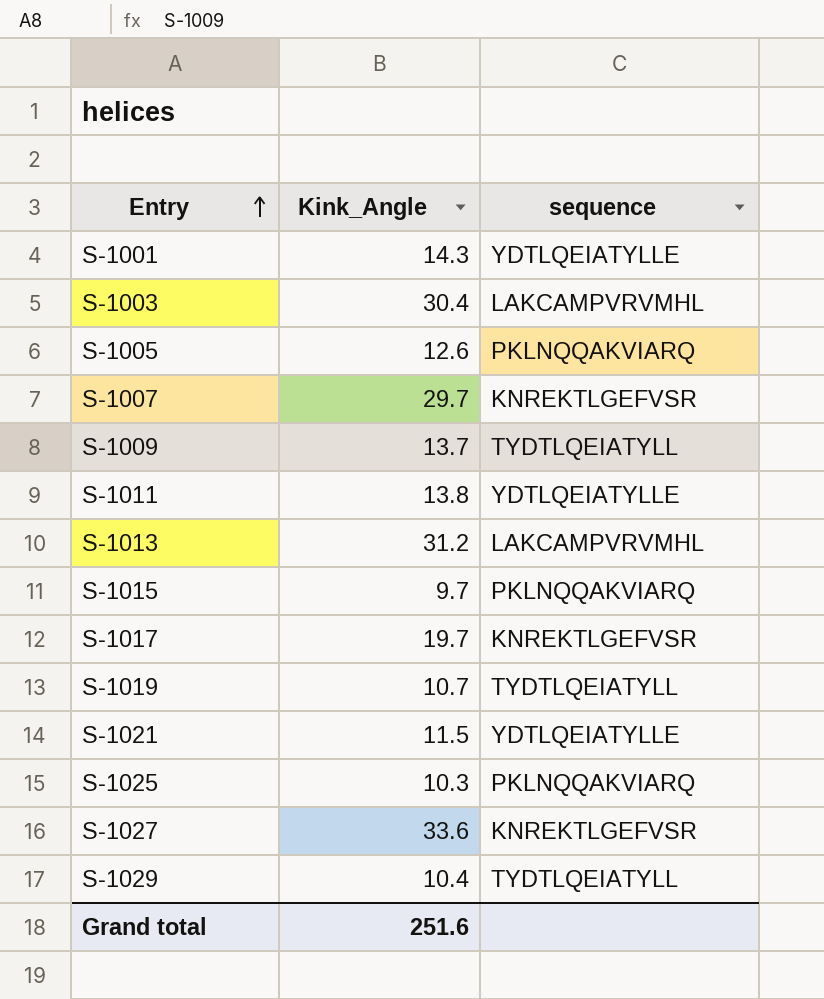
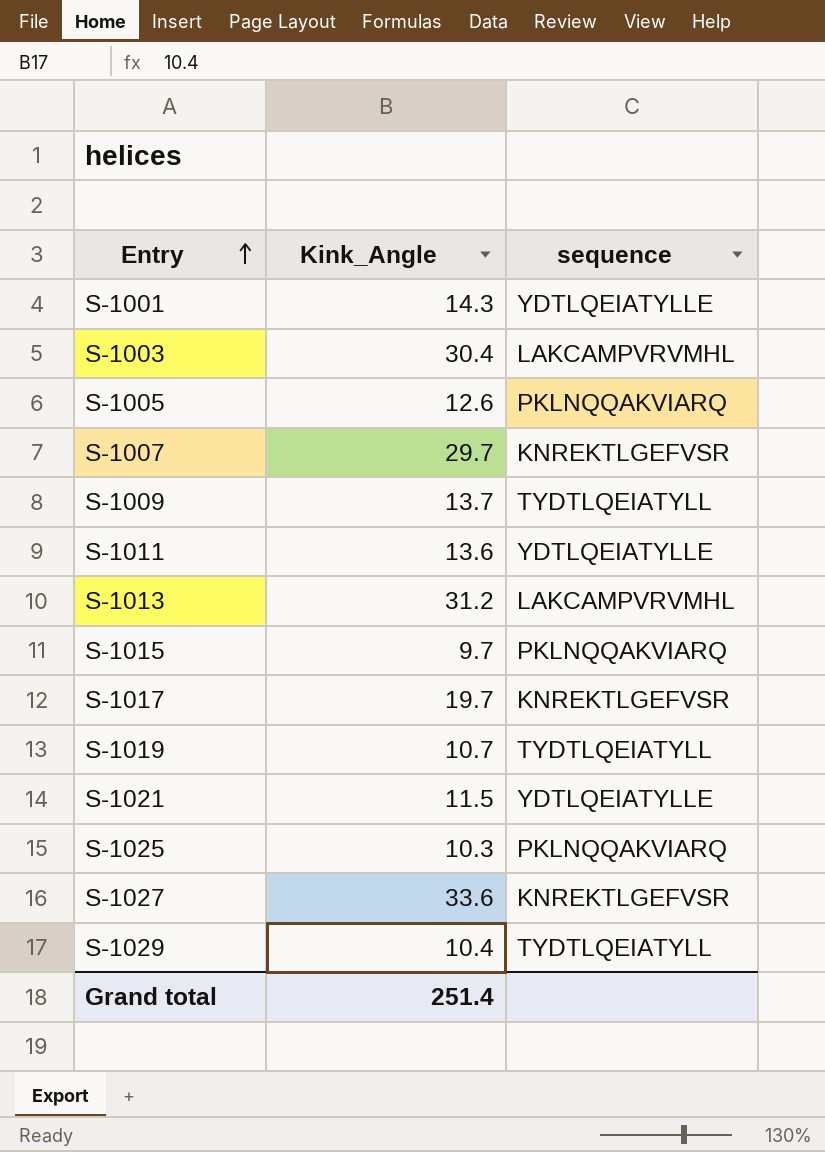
S-1011 | Kink_Angle: 13.8 -> 13.6
Grand total | Kink_Angle: 251.6 -> 251.4

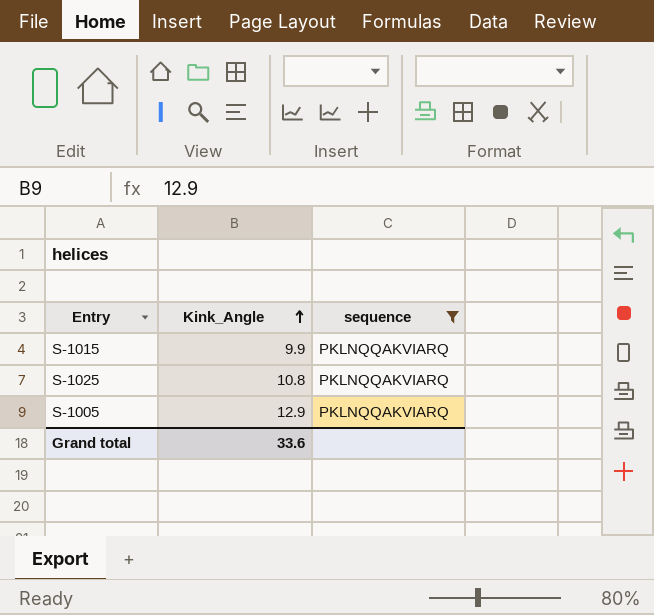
filter: none -> sequence = PKLNQQAKVIARQ
row order: Entry ascending -> Kink_Angle ascending
S-1015 | Kink_Angle: 9.7 -> 9.9
S-1025 | Kink_Angle: 10.3 -> 10.8
S-1005 | Kink_Angle: 12.6 -> 12.9
Grand total | Kink_Angle: 251.4 -> 33.6

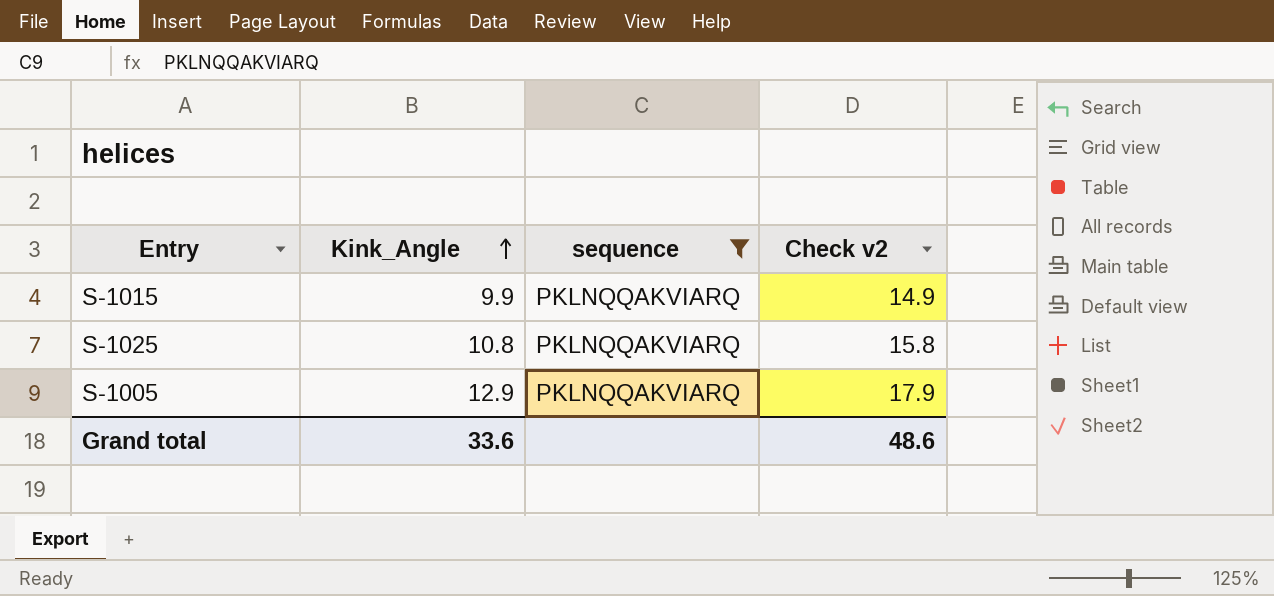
column Check v2 | formula: none -> [Kink_Angle] + 5

